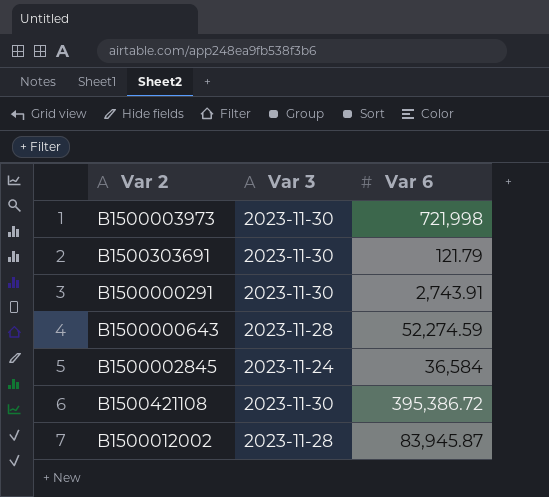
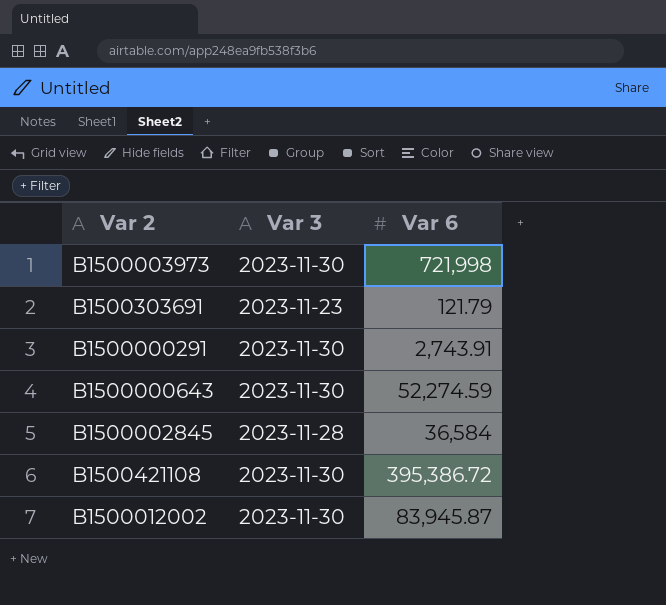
B1500303691 | Var 3: 2023-11-30 -> 2023-11-23
B1500000643 | Var 3: 2023-11-28 -> 2023-11-30
B1500002845 | Var 3: 2023-11-24 -> 2023-11-28
B1500012002 | Var 3: 2023-11-28 -> 2023-11-30

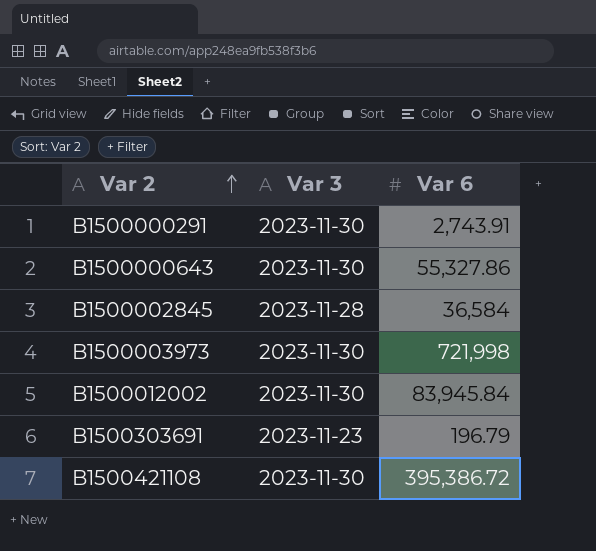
row order: none -> Var 2 ascending
B1500000643 | Var 6: 52,274.59 -> 55,327.86
B1500012002 | Var 6: 83,945.87 -> 83,945.84
B1500303691 | Var 6: 121.79 -> 196.79

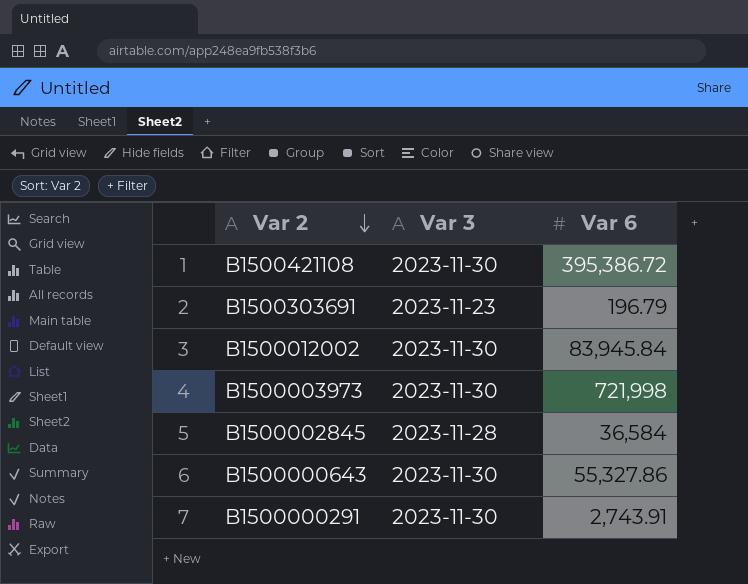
row order: Var 2 ascending -> Var 2 descending

